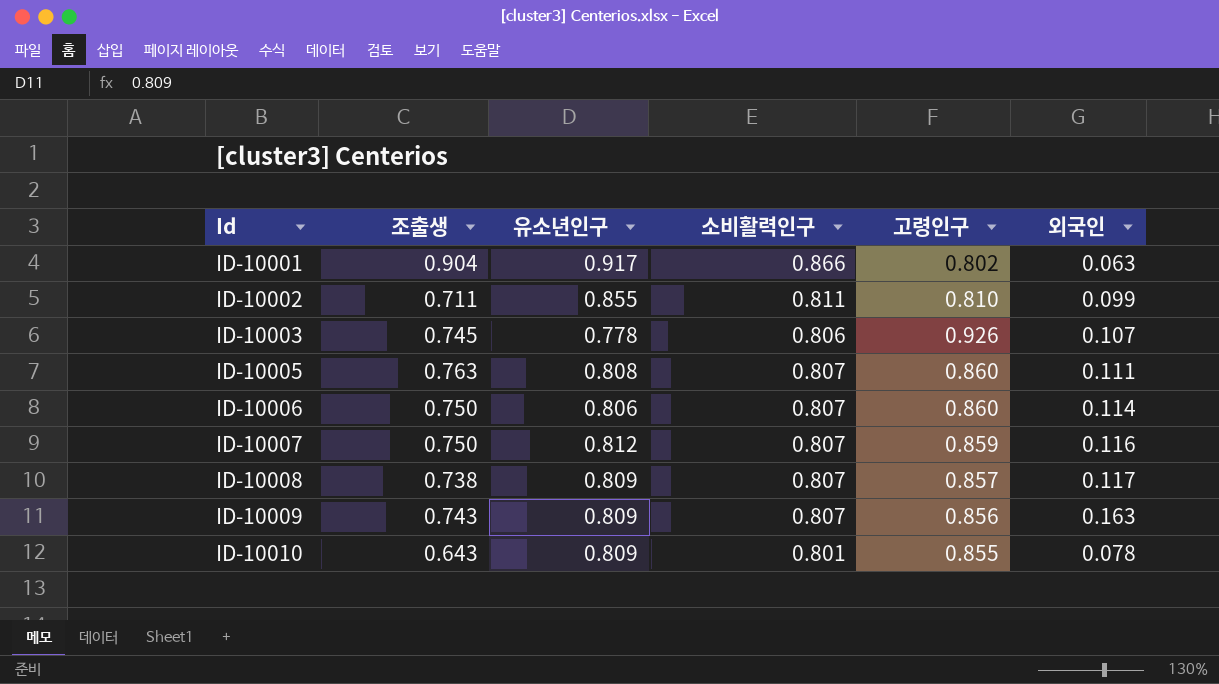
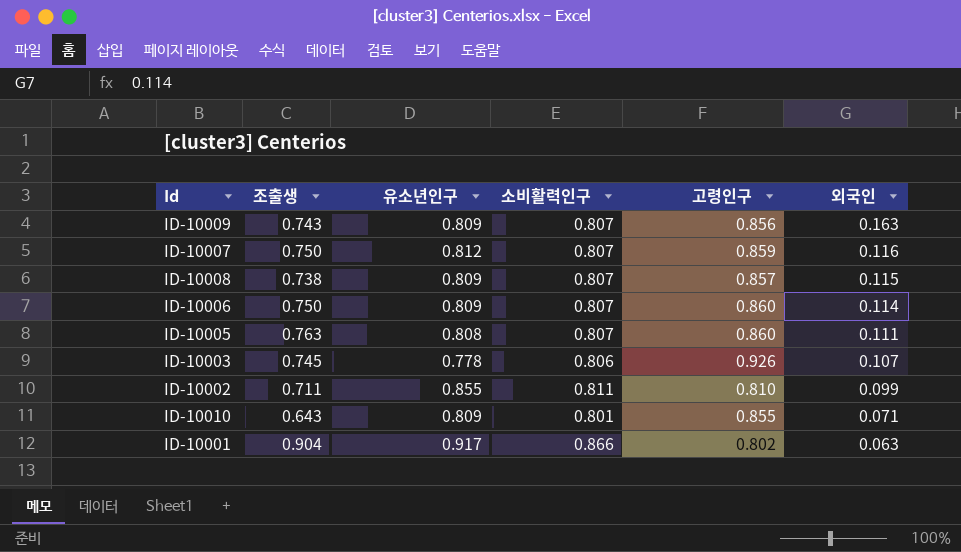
row order: Id ascending -> 외국인 descending
ID-10008 | 외국인: 0.117 -> 0.115
ID-10006 | 유소년인구: 0.806 -> 0.809
ID-10010 | 외국인: 0.078 -> 0.071

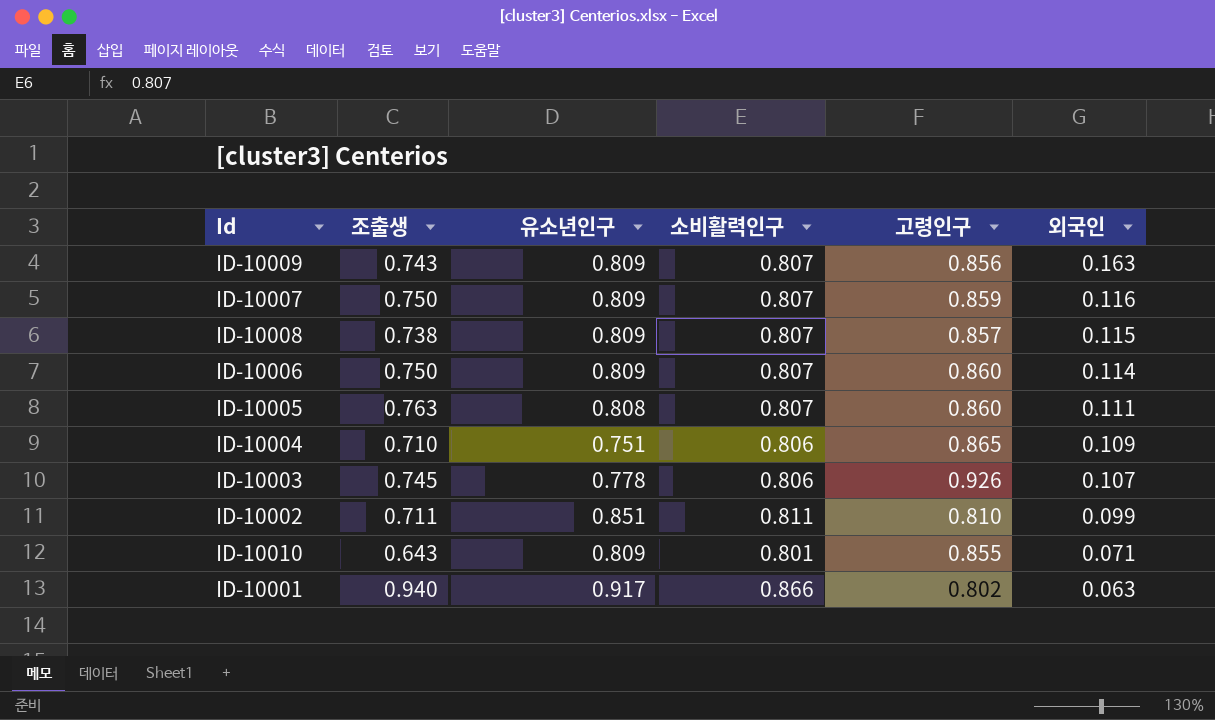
ID-10007 | 유소년인구: 0.812 -> 0.809
row ID-10004: none -> 0.710 | 0.751 | 0.806 | 0.865 | 0.109
ID-10002 | 유소년인구: 0.855 -> 0.851
ID-10001 | 조출생: 0.904 -> 0.940

